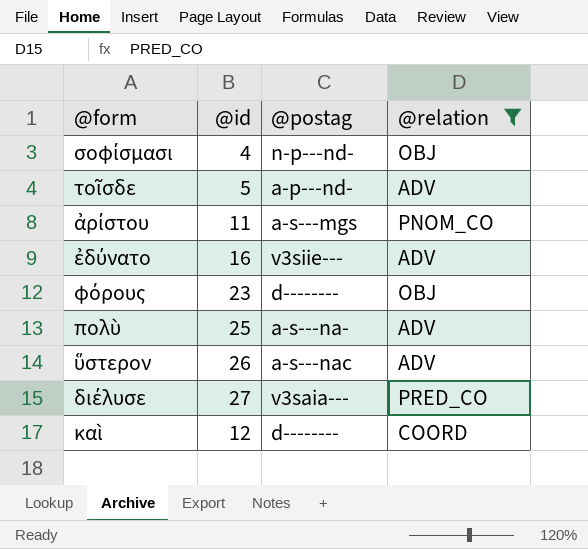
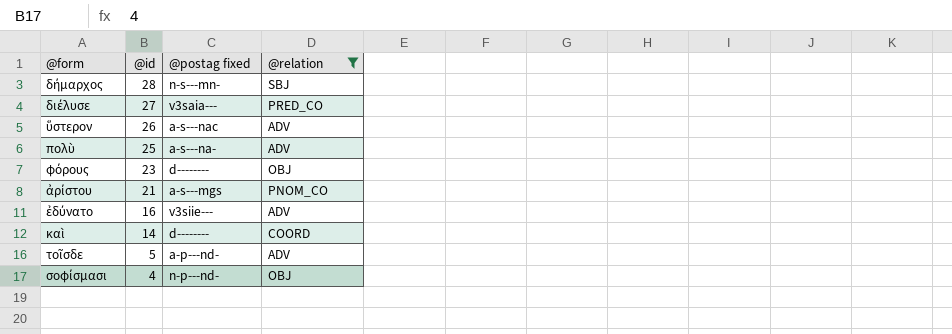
row order: none -> @id descending
column name: @postag -> @postag fixed
row δήμαρχος: none -> 28 | n-s---mn- | SBJ
ἀρίστου | @id: 11 -> 21
καὶ | @id: 12 -> 14

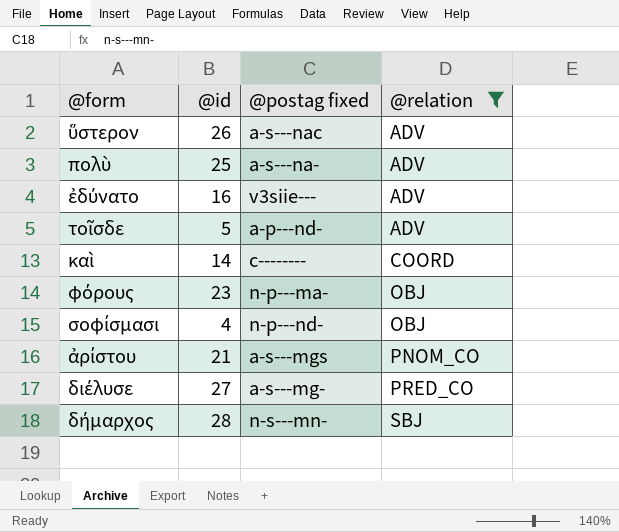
row order: @id descending -> @relation ascending
καὶ | @postag fixed: d-------- -> c--------
φόρους | @postag fixed: d-------- -> n-p---ma-
διέλυσε | @postag fixed: v3saia--- -> a-s---mg-

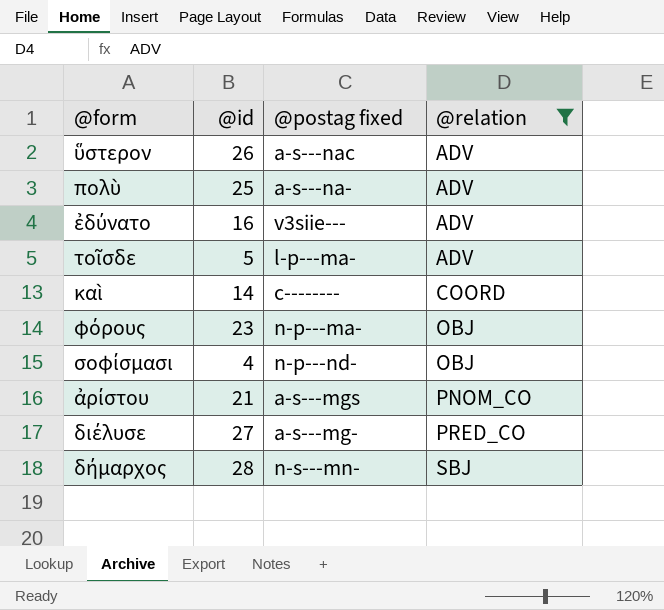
τοῖσδε | @postag fixed: a-p---nd- -> l-p---ma-

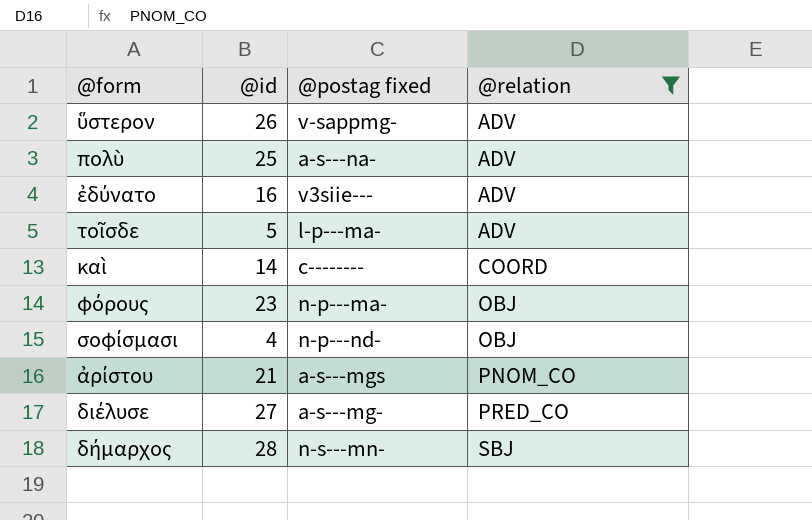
ὕστερον | @postag fixed: a-s---nac -> v-sappmg-

